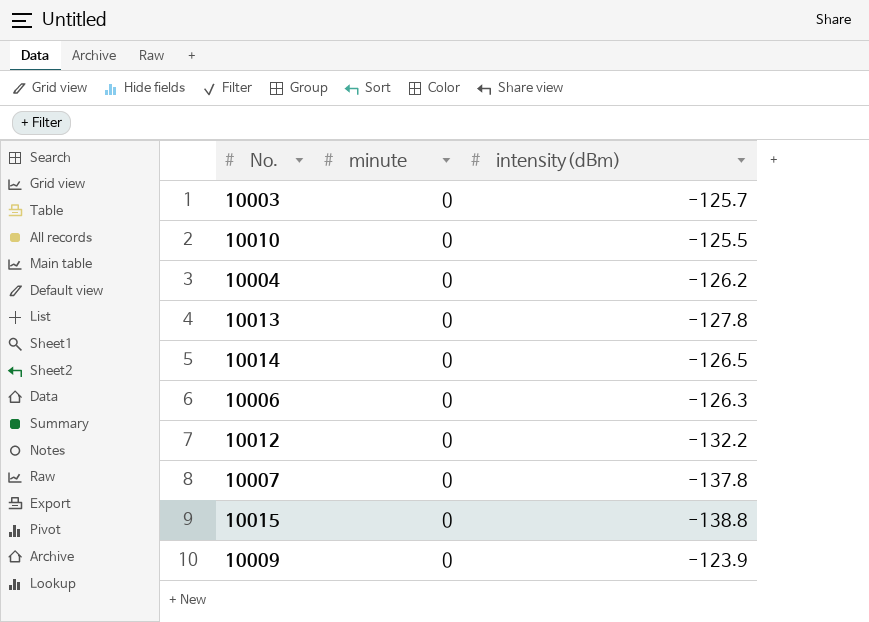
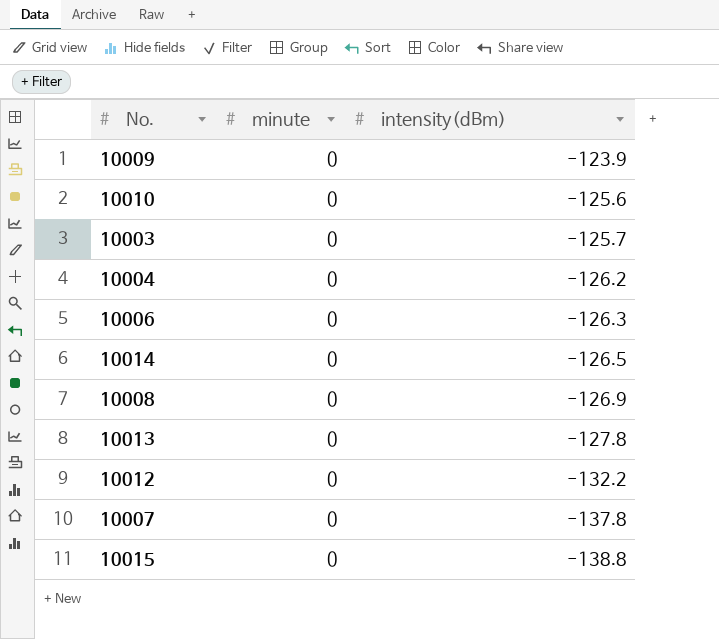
row order: none -> intensity(dBm) descending
10010 | intensity(dBm): -125.5 -> -125.6
row 10008: none -> 0 | -126.9

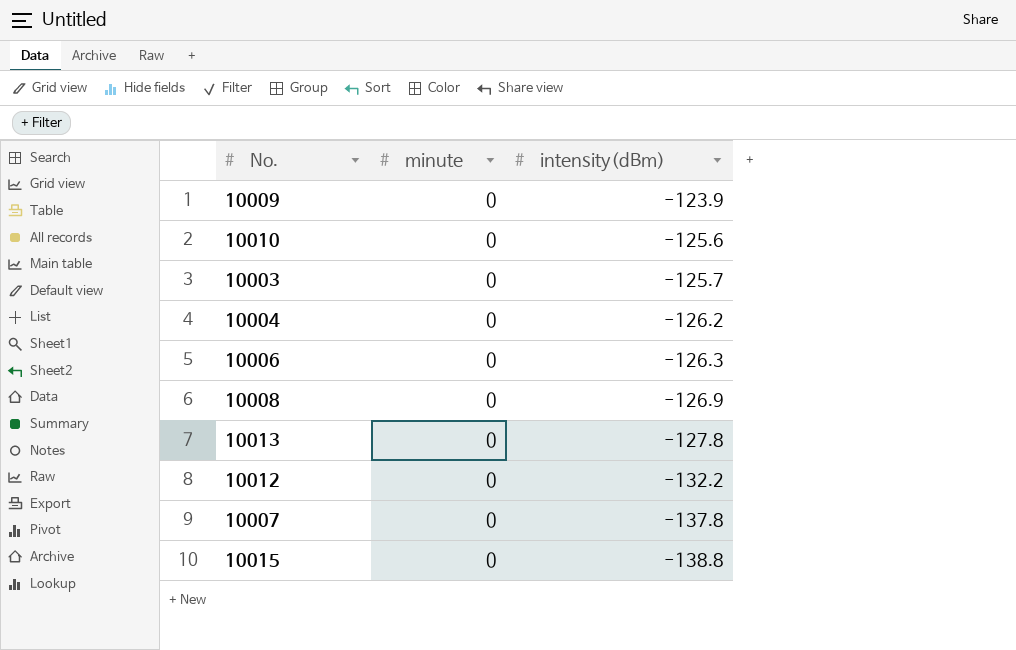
row 10014: 0 | -126.5 -> none

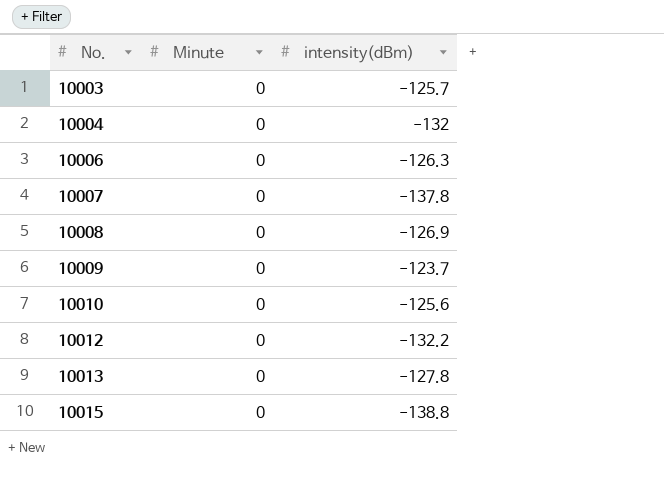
row order: intensity(dBm) descending -> No. ascending
column name: minute -> Minute
10004 | intensity(dBm): -126.2 -> -132
10009 | intensity(dBm): -123.9 -> -123.7

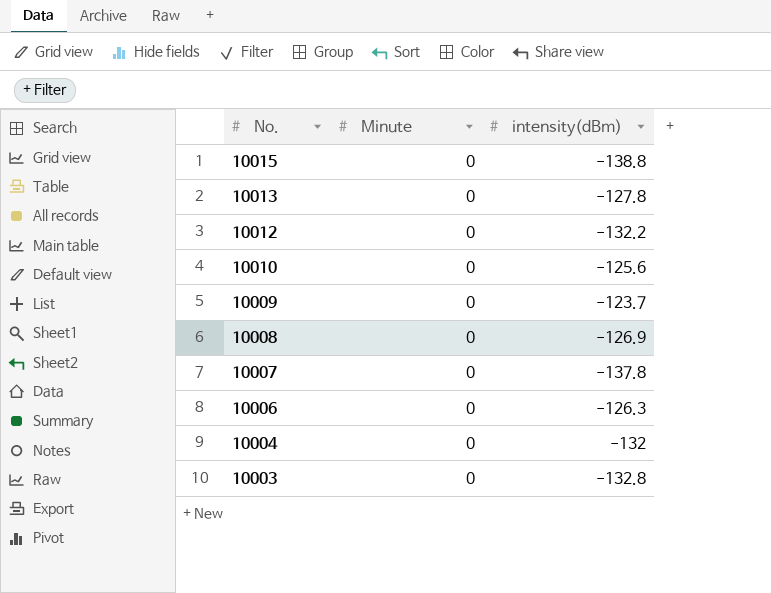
row order: No. ascending -> No. descending
10003 | intensity(dBm): -125.7 -> -132.8

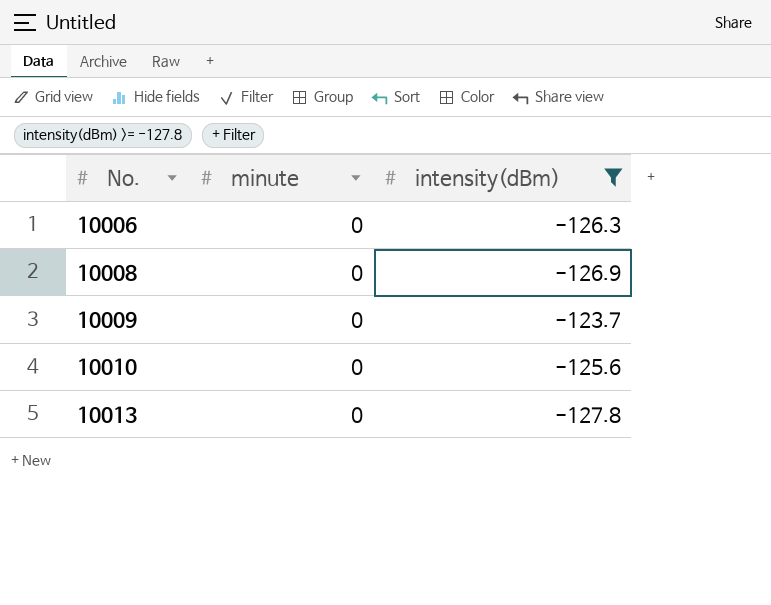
filter: none -> intensity(dBm) >= -127.8
row order: No. descending -> No. ascending
column name: Minute -> minute

